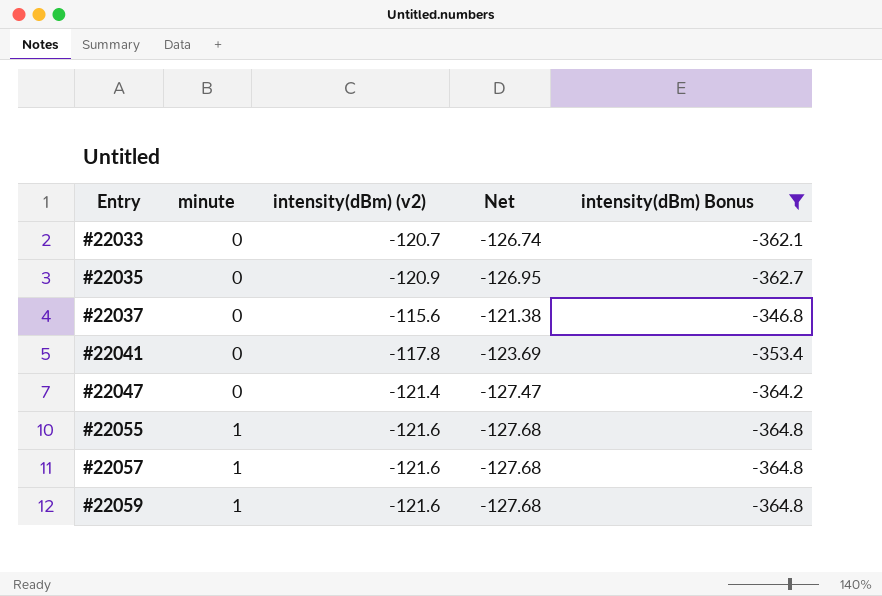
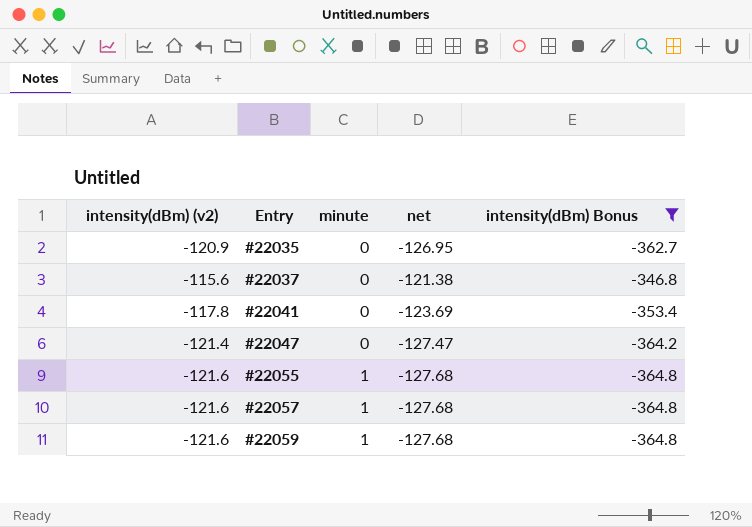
column intensity(dBm) (v2) | position: 3 -> 1
column name: Net -> net
row #22033: 0 | -120.7 | -126.74 | -362.1 -> none

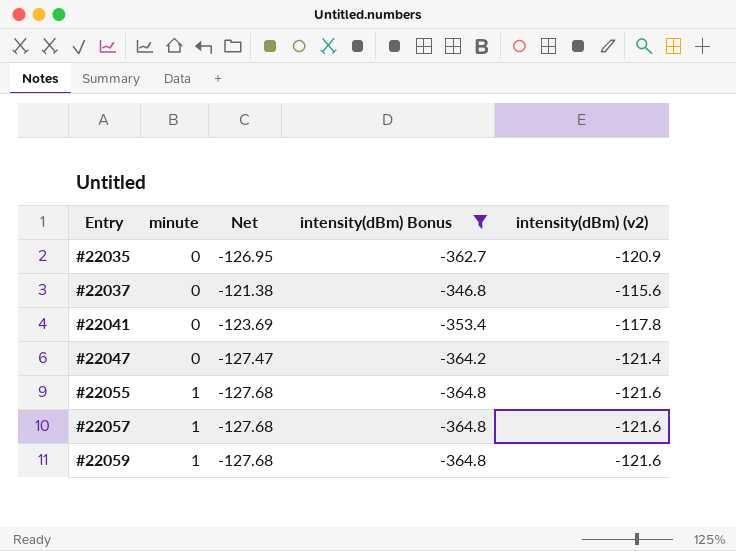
column name: net -> Net
column intensity(dBm) (v2) | position: 1 -> 5

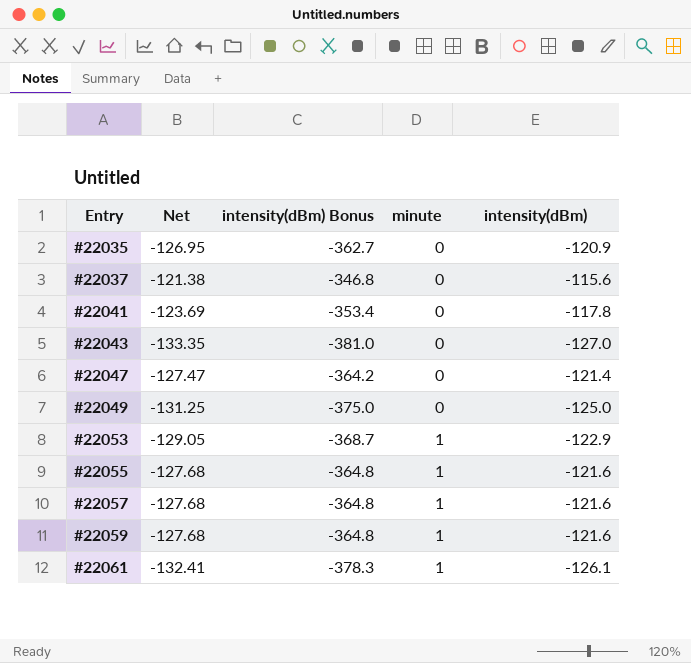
filter: intensity(dBm) Bonus >= -364.8 -> none
column minute | position: 2 -> 4
column name: intensity(dBm) (v2) -> intensity(dBm)

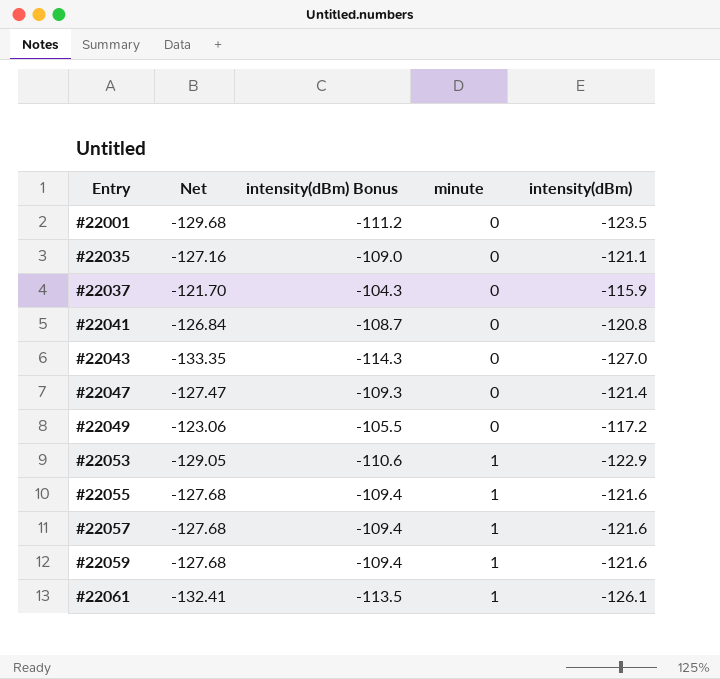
column intensity(dBm) Bonus | formula: [intensity(dBm)] * 3 -> [intensity(dBm)] * 0.9
row #22001: none -> -129.68 | -111.2 | 0 | -123.5
#22035 | Net: -126.95 -> -127.16
#22035 | intensity(dBm): -120.9 -> -121.1
#22037 | Net: -121.38 -> -121.70
#22037 | intensity(dBm): -115.6 -> -115.9
#22041 | Net: -123.69 -> -126.84
#22041 | intensity(dBm): -117.8 -> -120.8
#22049 | Net: -131.25 -> -123.06
#22049 | intensity(dBm): -125.0 -> -117.2

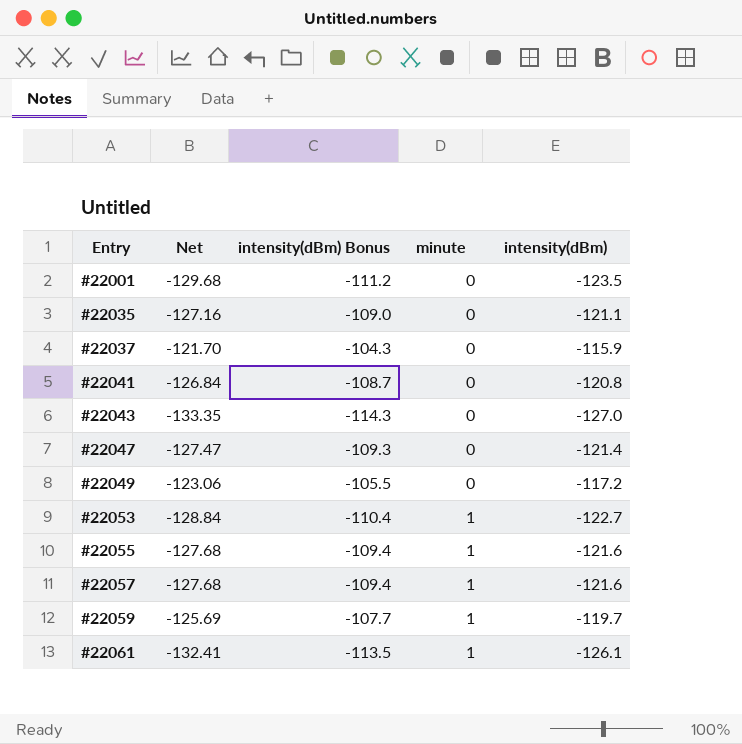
#22053 | Net: -129.05 -> -128.84
#22053 | intensity(dBm) Bonus: -110.6 -> -110.4
#22053 | intensity(dBm): -122.9 -> -122.7
#22059 | Net: -127.68 -> -125.69
#22059 | intensity(dBm) Bonus: -109.4 -> -107.7
#22059 | intensity(dBm): -121.6 -> -119.7

